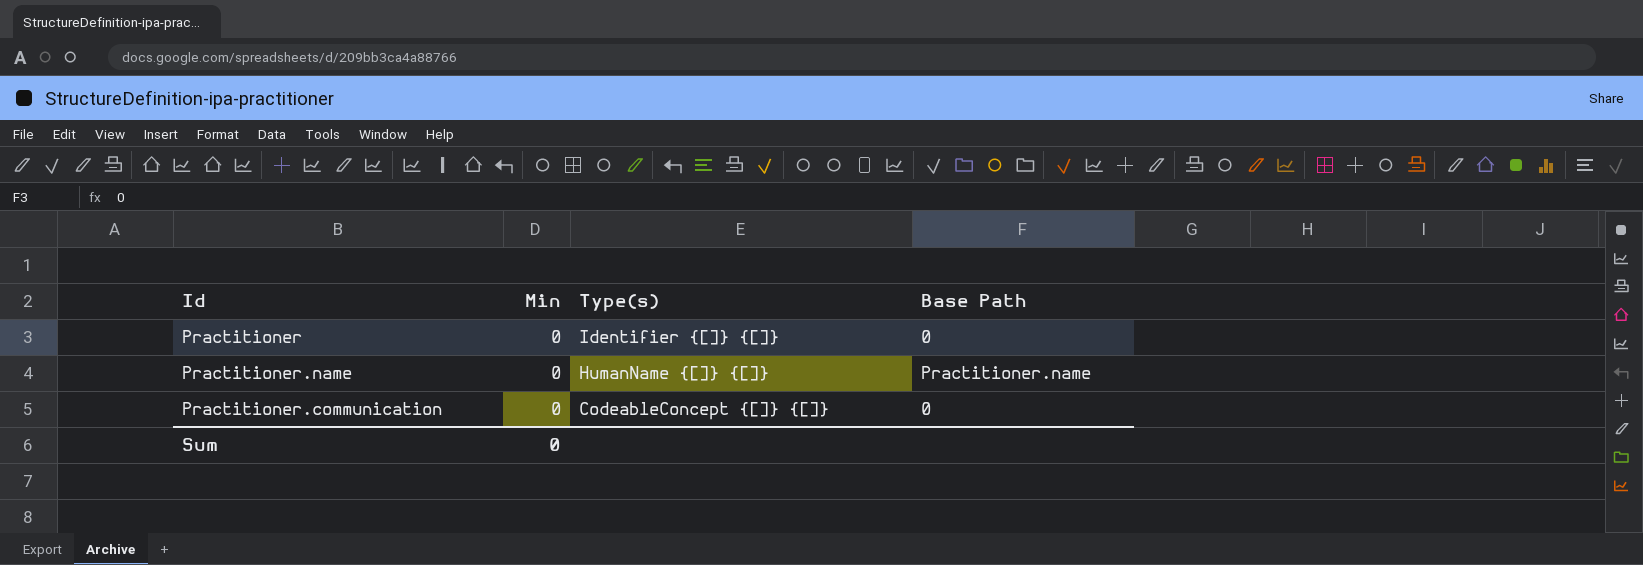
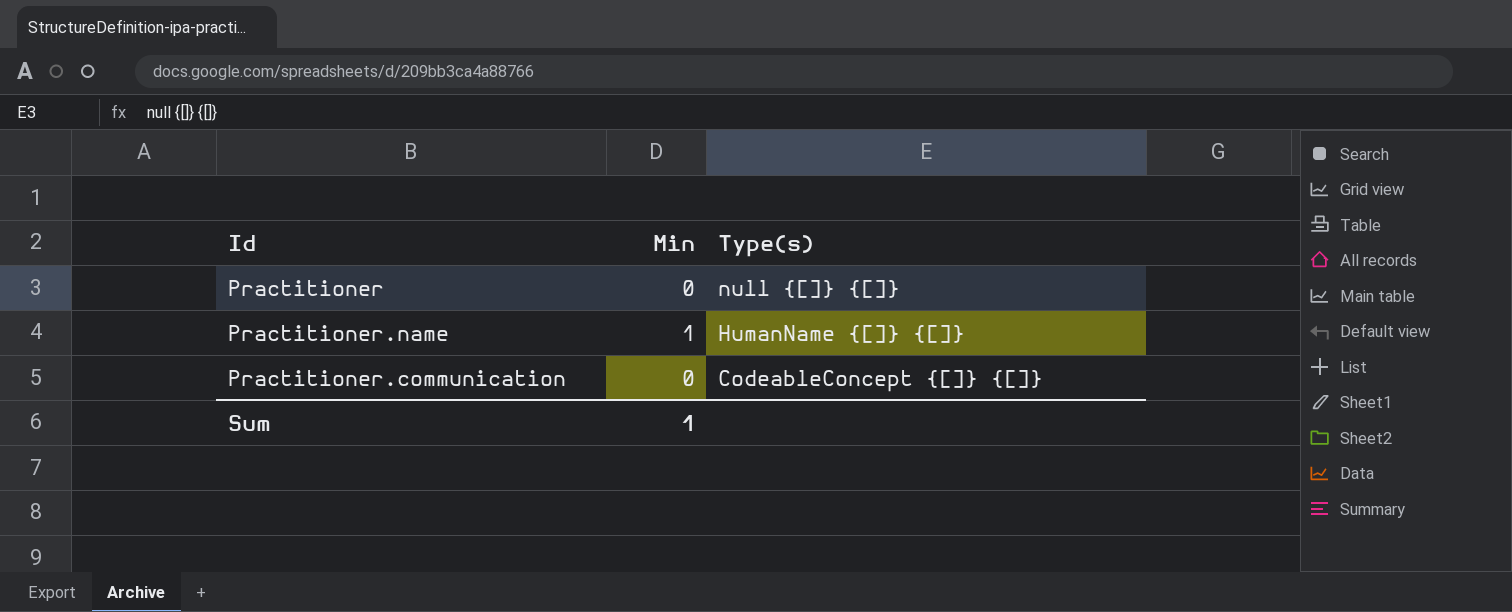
column Base Path | position: 4 -> none
Practitioner | Type(s): Identifier {[]} {[]} -> null {[]} {[]}
Practitioner.name | Min: 0 -> 1
Sum | Min: 0 -> 1

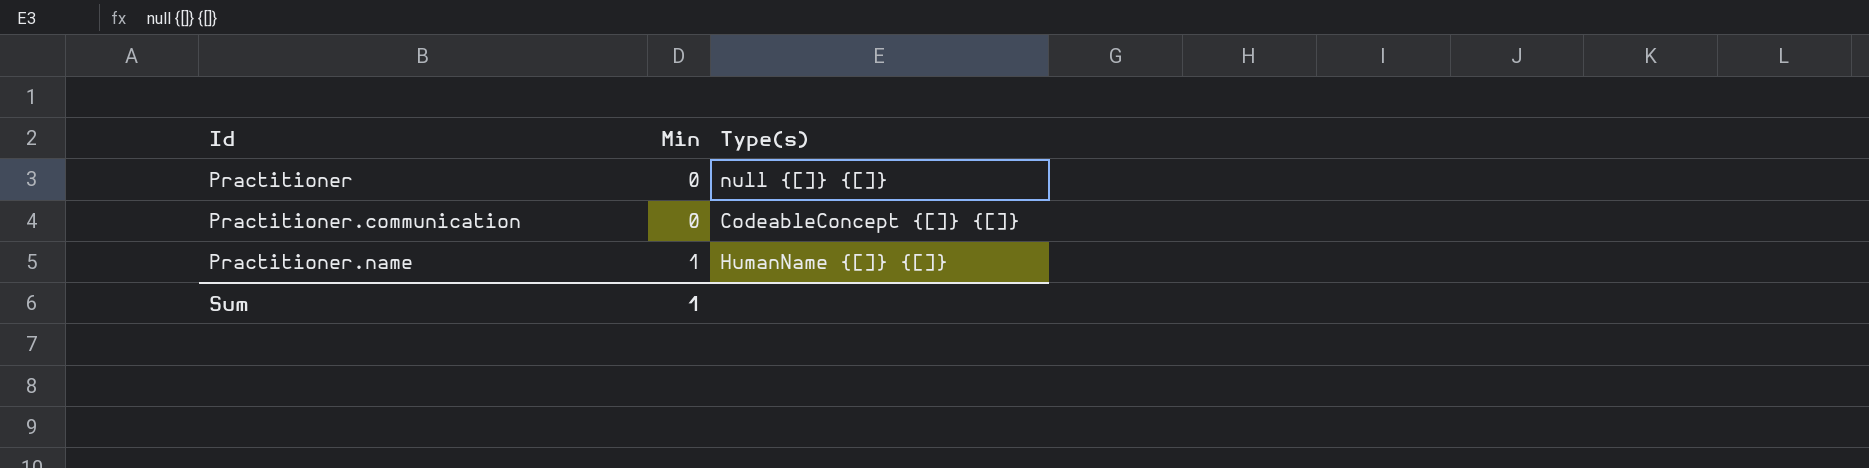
row order: Type(s) descending -> Id ascending

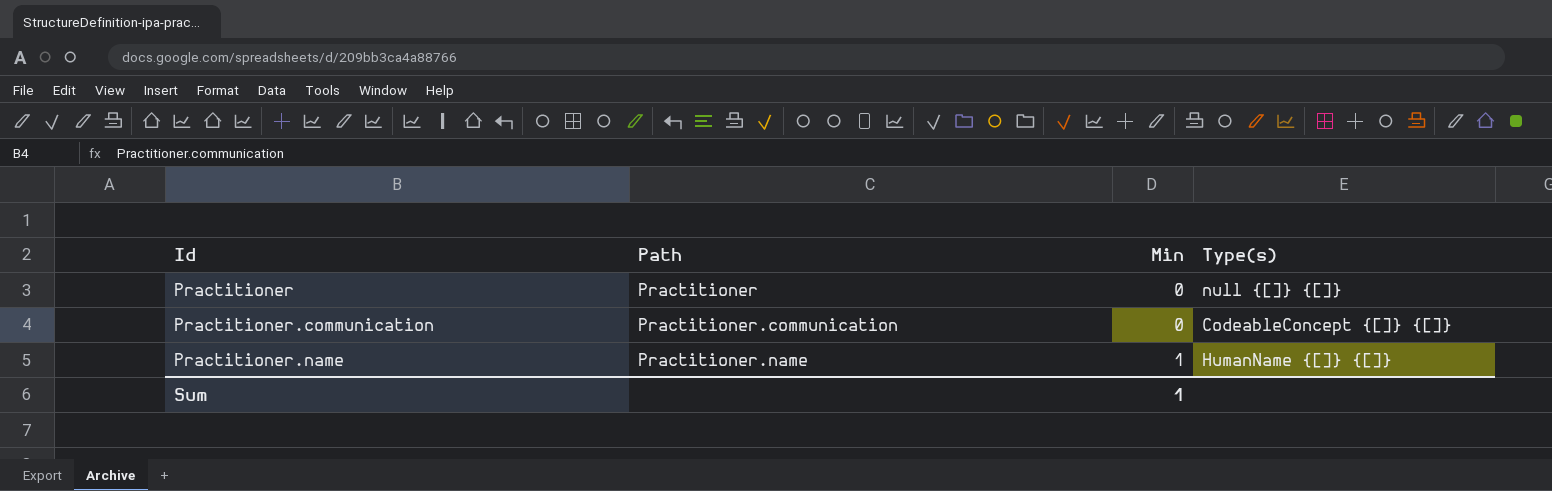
column Path | position: none -> 2

